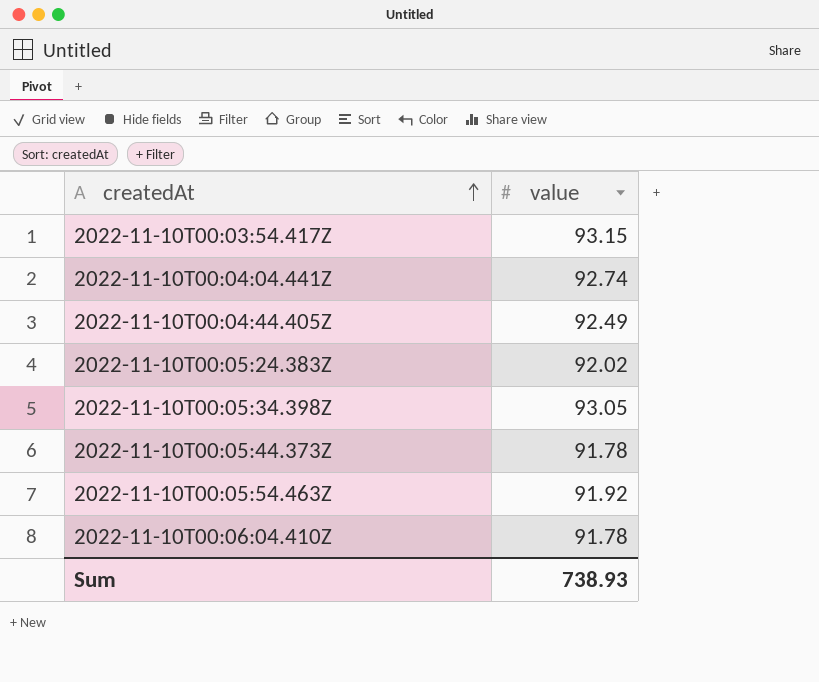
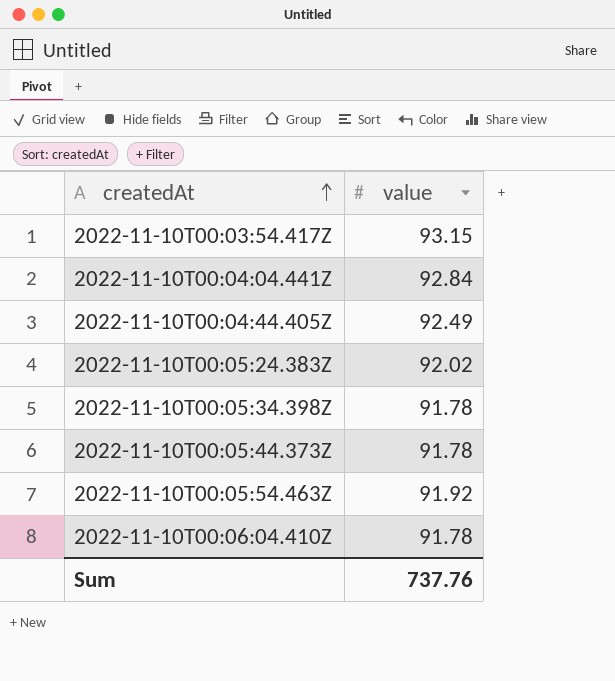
2022-11-10T00:04:04.441Z | value: 92.74 -> 92.84
2022-11-10T00:05:34.398Z | value: 93.05 -> 91.78
Sum | value: 738.93 -> 737.76

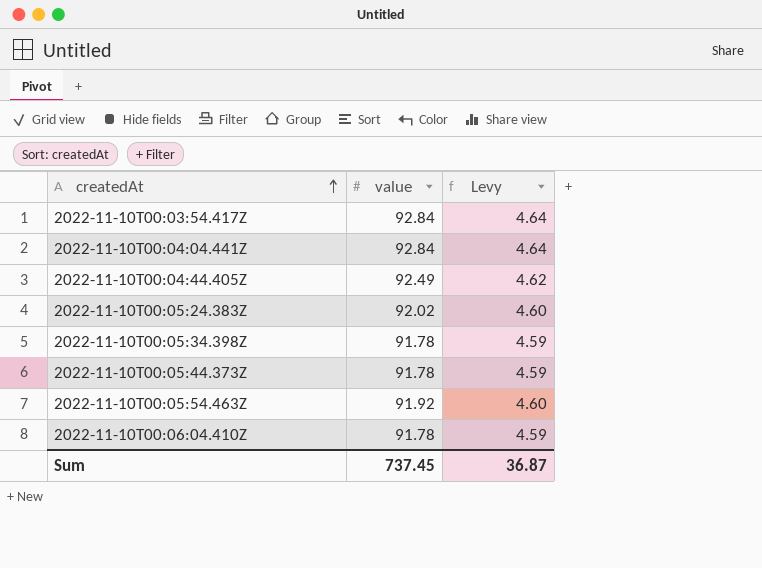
column Levy | formula: none -> [value] * 0.05
2022-11-10T00:03:54.417Z | value: 93.15 -> 92.84
Sum | value: 737.76 -> 737.45

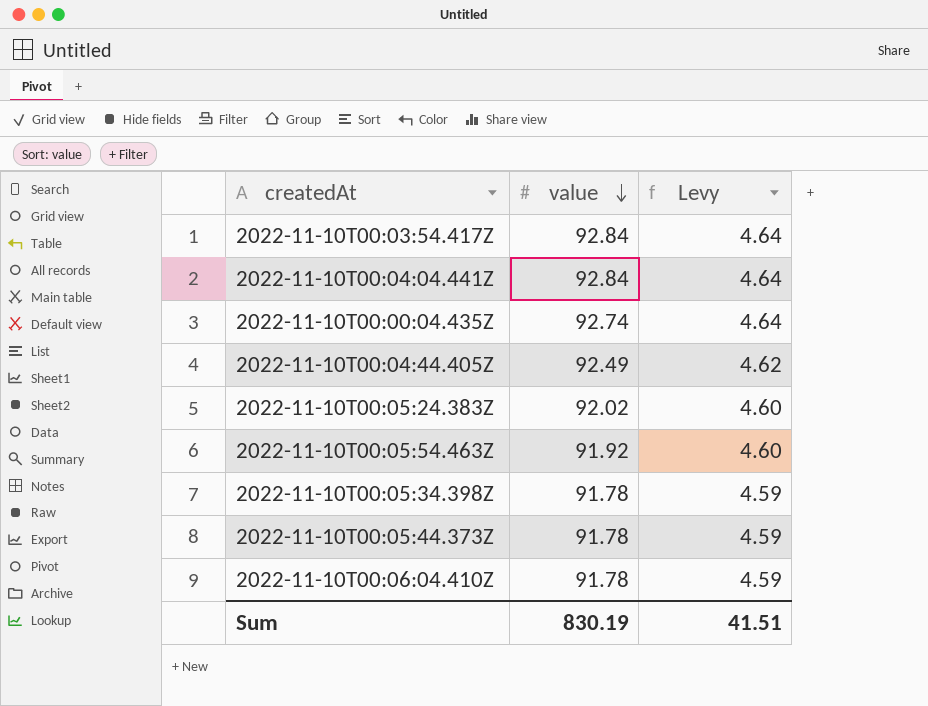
row order: createdAt ascending -> value descending
row 2022-11-10T00:00:04.435Z: none -> 92.74 | 4.64
Sum | value: 737.45 -> 830.19
Sum | Levy: 36.87 -> 41.51

